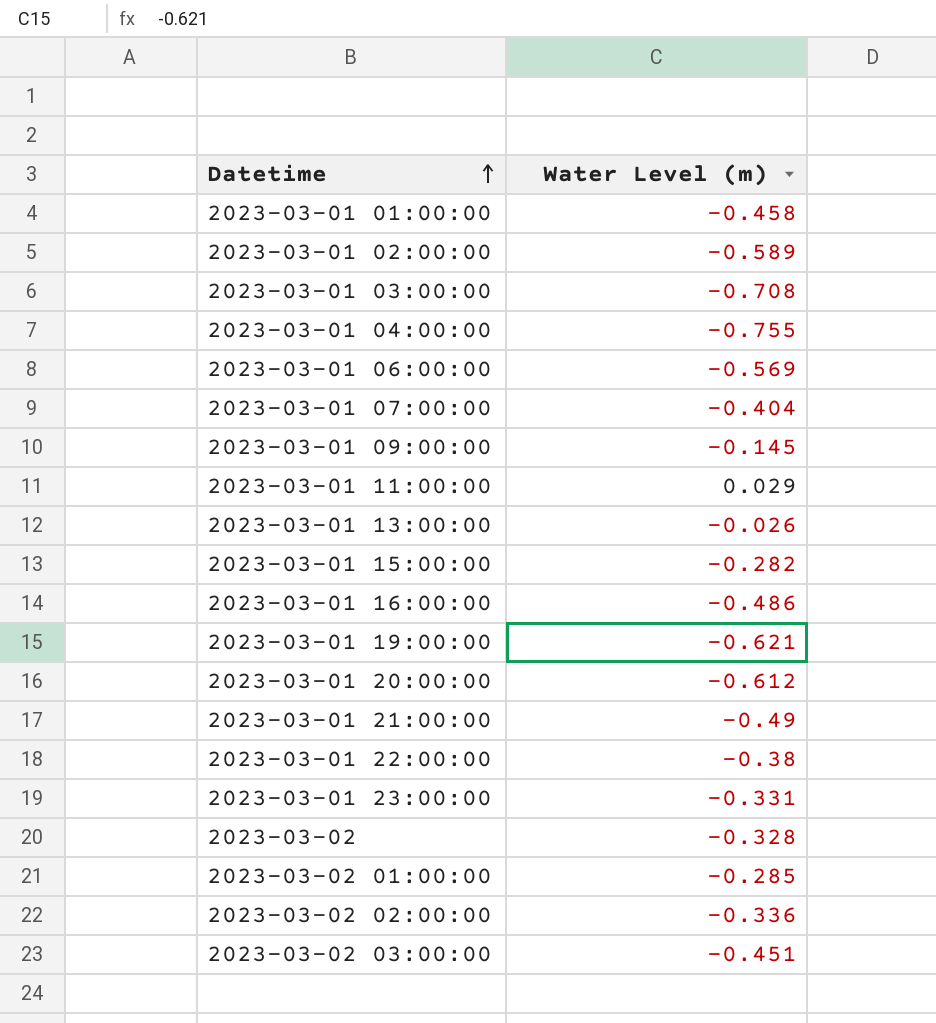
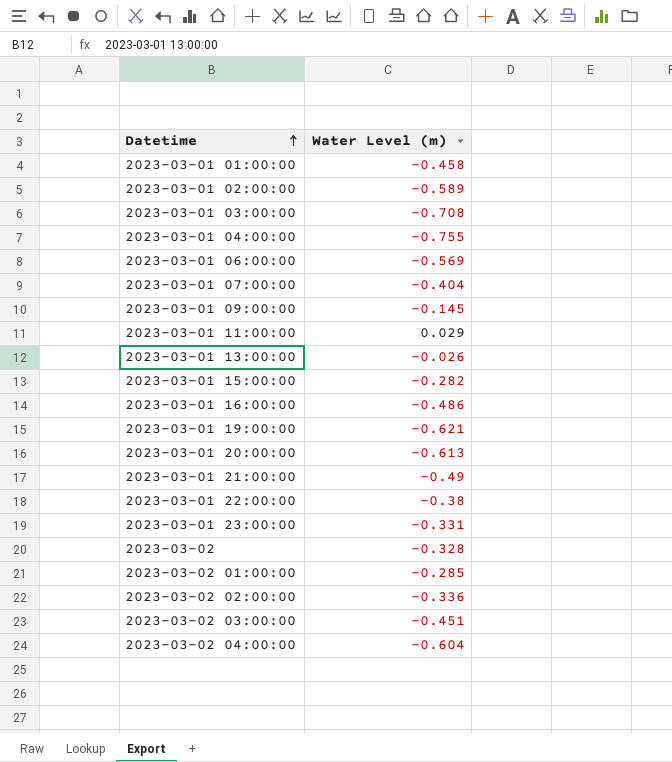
2023-03-01 20:00:00 | Water Level (m): -0.612 -> -0.613
row 2023-03-02 04:00:00: none -> -0.604

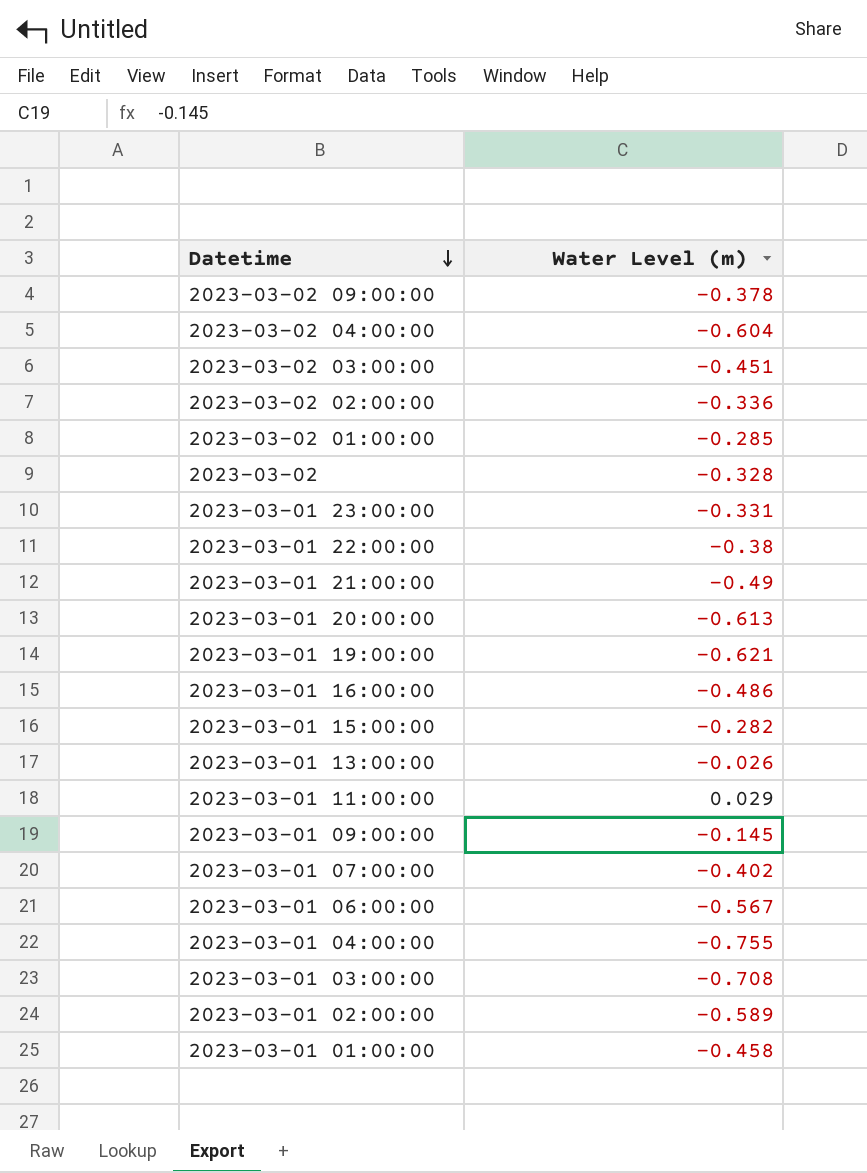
row order: Datetime ascending -> Datetime descending
row 2023-03-02 09:00:00: none -> -0.378
2023-03-01 07:00:00 | Water Level (m): -0.404 -> -0.402
2023-03-01 06:00:00 | Water Level (m): -0.569 -> -0.567

